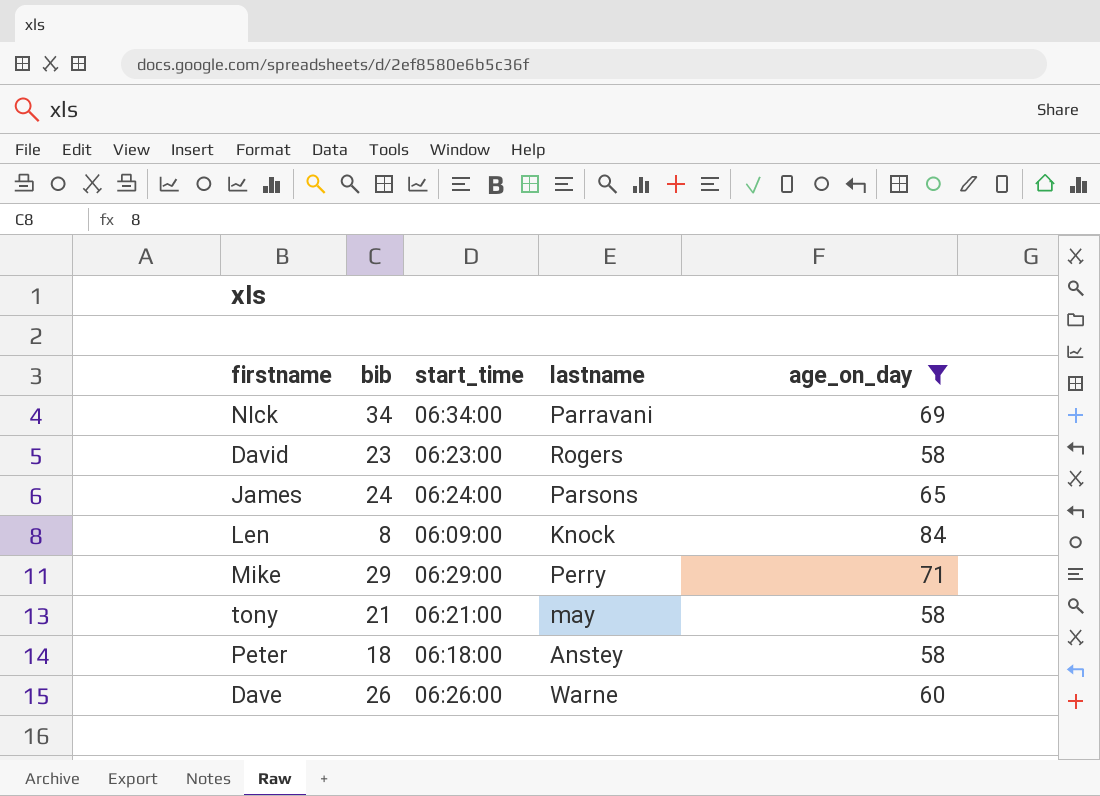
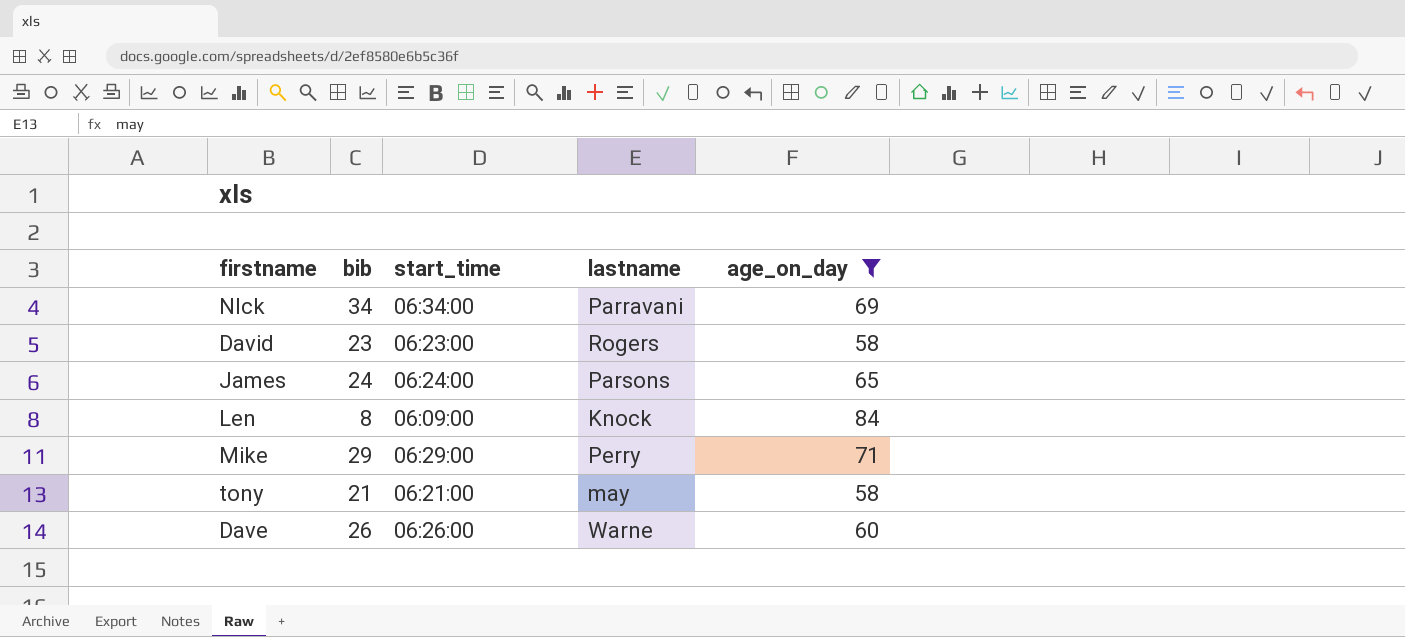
row Peter: 18 | 06:18:00 | Anstey | 58 -> none

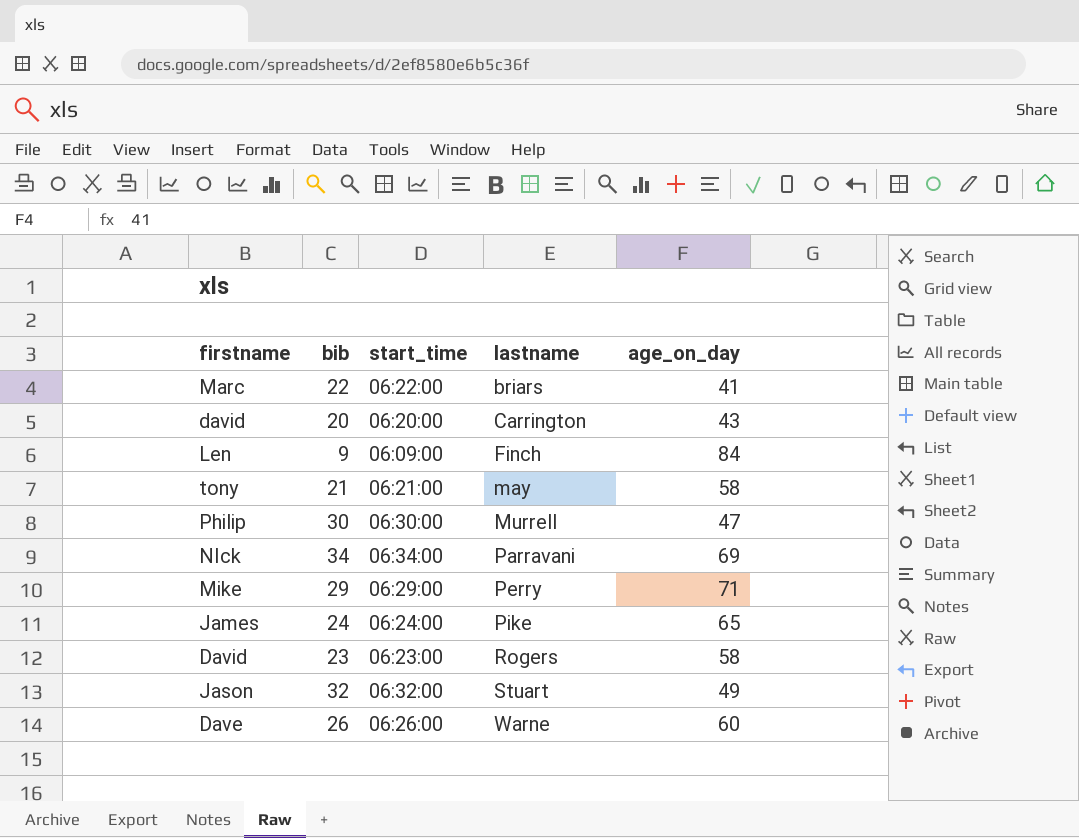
filter: age_on_day >= 58 -> none
row order: none -> lastname ascending
Len | bib: 8 -> 9
Len | lastname: Knock -> Finch
James | lastname: Parsons -> Pike

